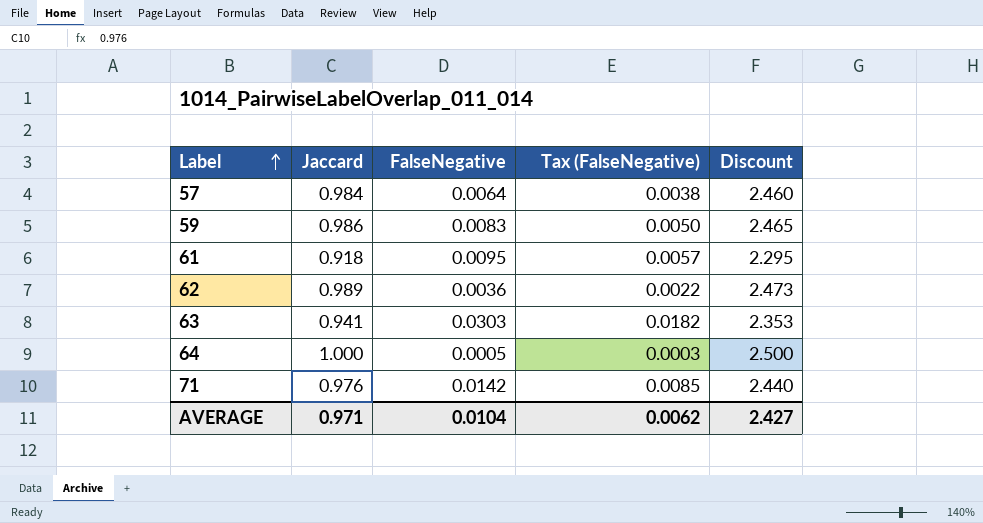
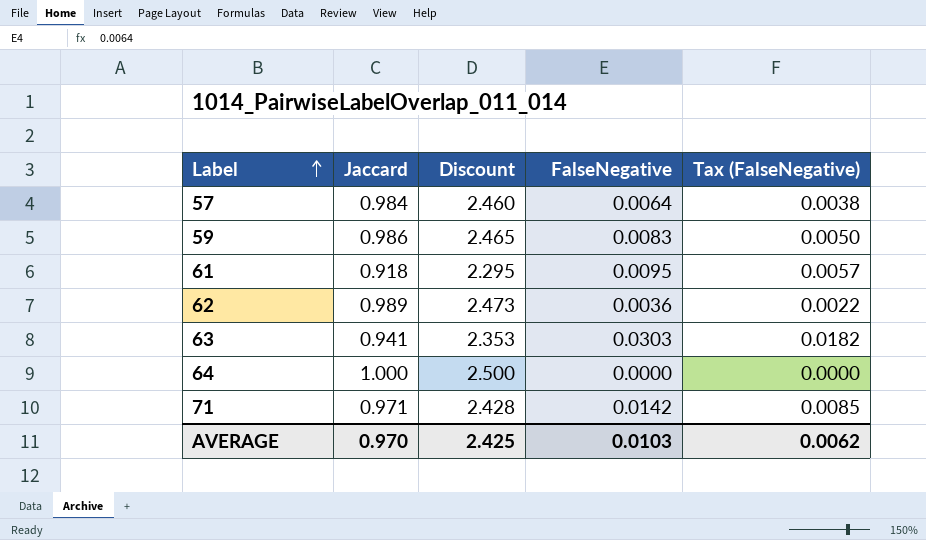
column Discount | position: 5 -> 3
64 | FalseNegative: 0.0005 -> 0.0000
64 | Tax (FalseNegative): 0.0003 -> 0.0000
71 | Jaccard: 0.976 -> 0.971
71 | Discount: 2.440 -> 2.428
AVERAGE | Jaccard: 0.971 -> 0.970
AVERAGE | Discount: 2.427 -> 2.425
AVERAGE | FalseNegative: 0.0104 -> 0.0103

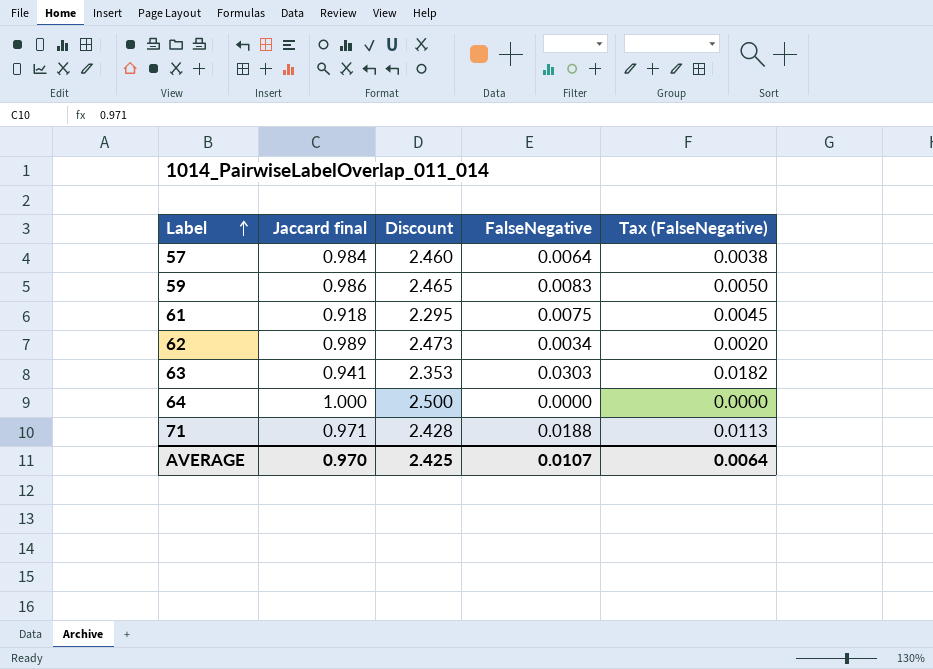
column name: Jaccard -> Jaccard final
61 | FalseNegative: 0.0095 -> 0.0075
61 | Tax (FalseNegative): 0.0057 -> 0.0045
62 | FalseNegative: 0.0036 -> 0.0034
62 | Tax (FalseNegative): 0.0022 -> 0.0020
71 | FalseNegative: 0.0142 -> 0.0188
71 | Tax (FalseNegative): 0.0085 -> 0.0113
AVERAGE | FalseNegative: 0.0103 -> 0.0107
AVERAGE | Tax (FalseNegative): 0.0062 -> 0.0064

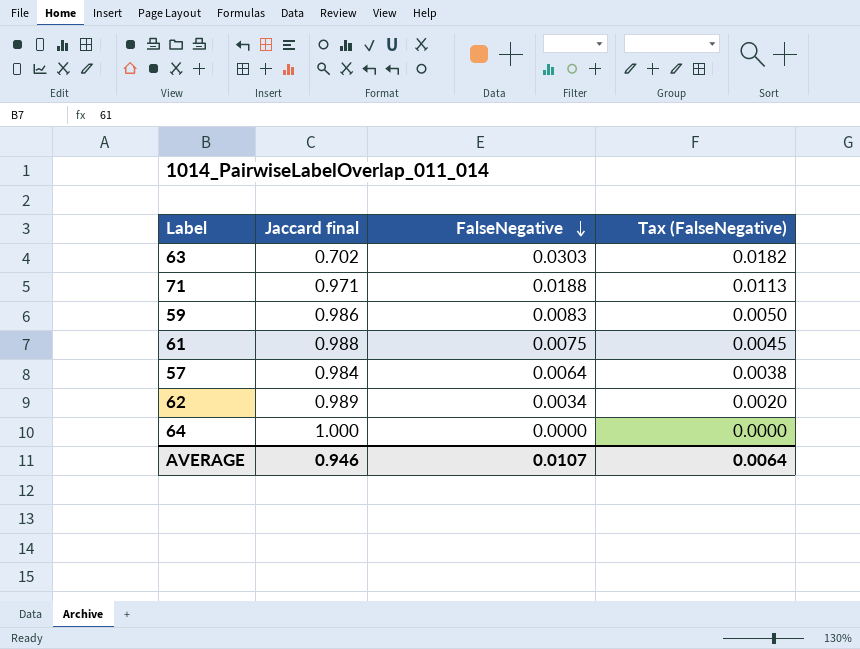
row order: Label ascending -> FalseNegative descending
column Discount | formula: [Jaccard final] * 2.5 -> none
63 | Jaccard final: 0.941 -> 0.702
61 | Jaccard final: 0.918 -> 0.988
AVERAGE | Jaccard final: 0.970 -> 0.946

